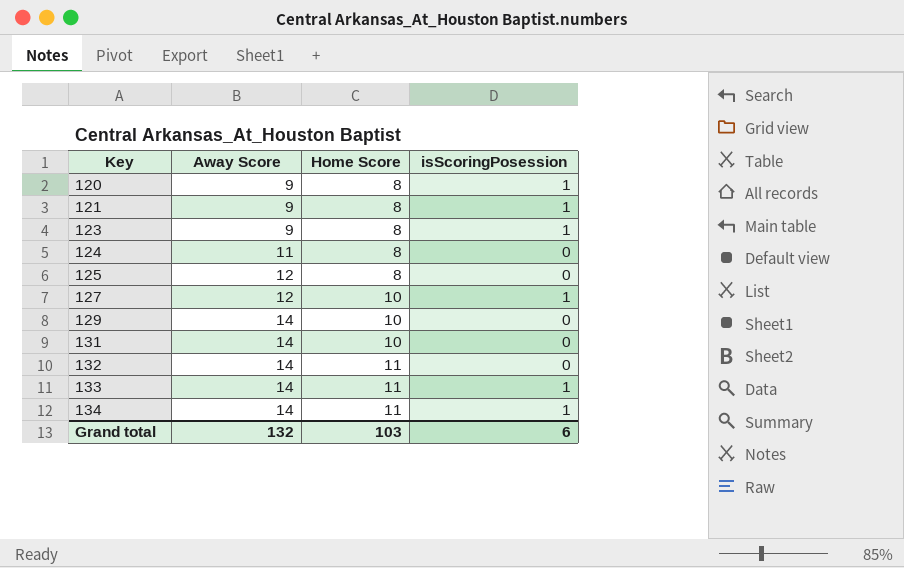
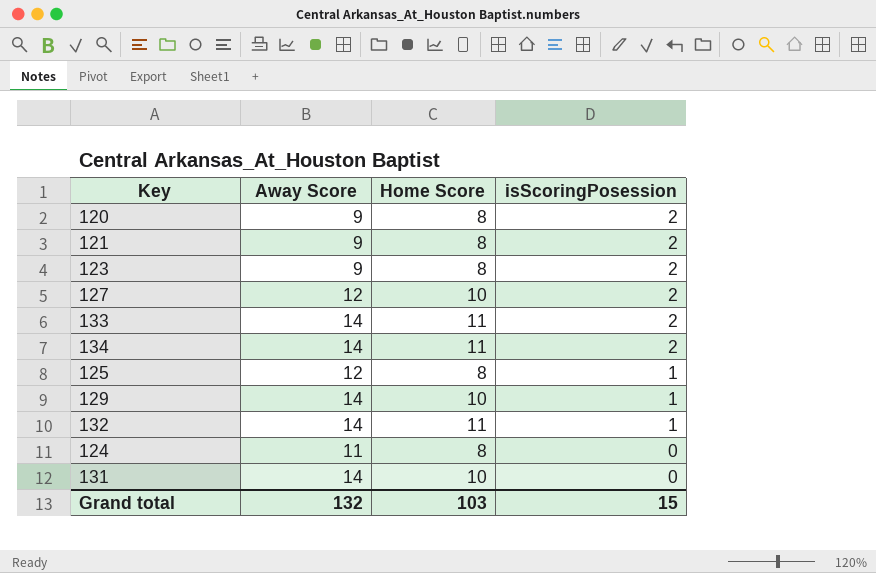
row order: Key ascending -> isScoringPosession descending
120 | isScoringPosession: 1 -> 2
121 | isScoringPosession: 1 -> 2
123 | isScoringPosession: 1 -> 2
127 | isScoringPosession: 1 -> 2
133 | isScoringPosession: 1 -> 2
134 | isScoringPosession: 1 -> 2
125 | isScoringPosession: 0 -> 1
129 | isScoringPosession: 0 -> 1
132 | isScoringPosession: 0 -> 1
Grand total | isScoringPosession: 6 -> 15

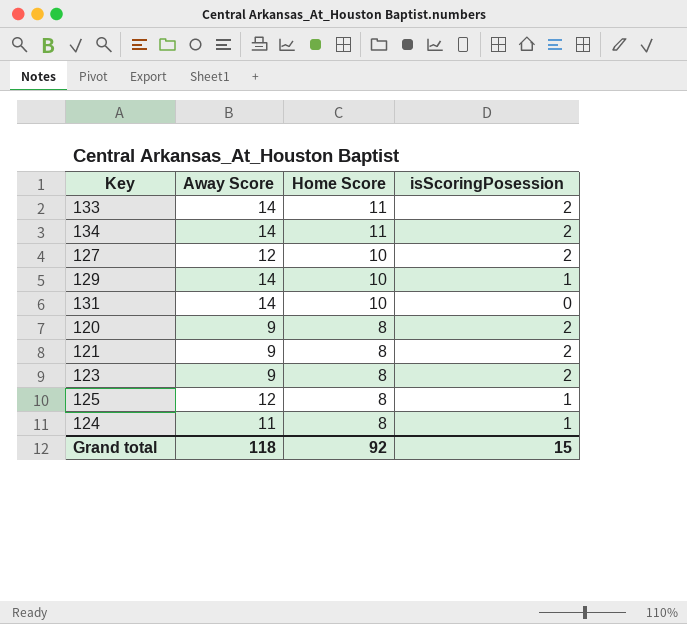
row order: isScoringPosession descending -> Home Score descending
row 132: 14 | 11 | 1 -> none
124 | isScoringPosession: 0 -> 1
Grand total | Away Score: 132 -> 118
Grand total | Home Score: 103 -> 92

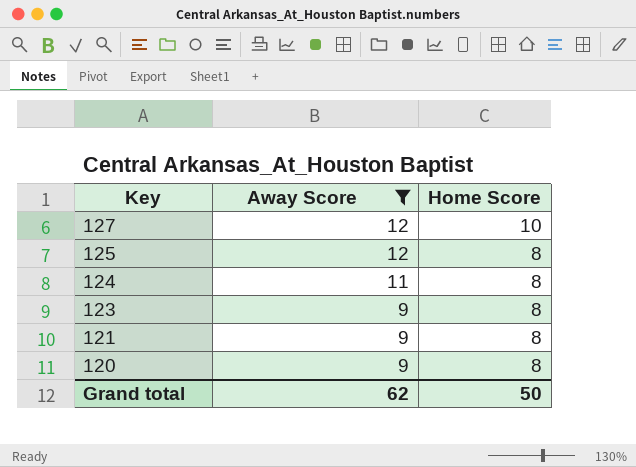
filter: none -> Away Score != 14
row order: Home Score descending -> Key descending
column isScoringPosession | position: 4 -> none
Grand total | Away Score: 118 -> 62
Grand total | Home Score: 92 -> 50

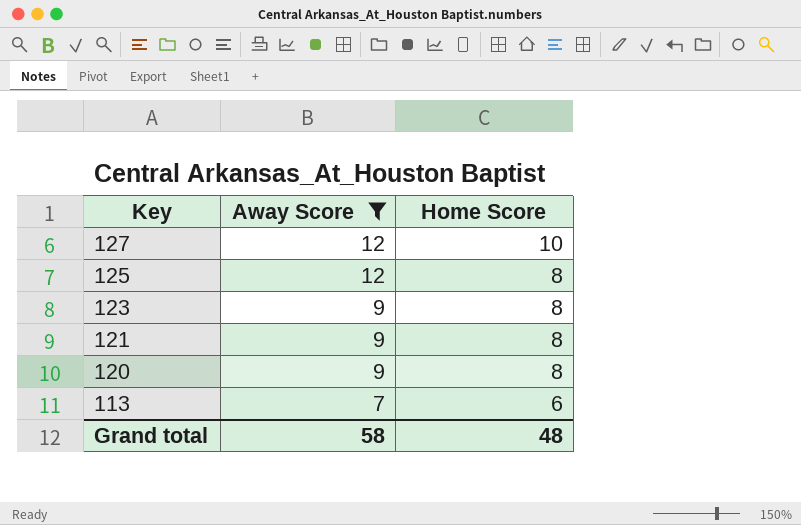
row 124: 11 | 8 -> none
row 113: none -> 7 | 6
Grand total | Away Score: 62 -> 58
Grand total | Home Score: 50 -> 48

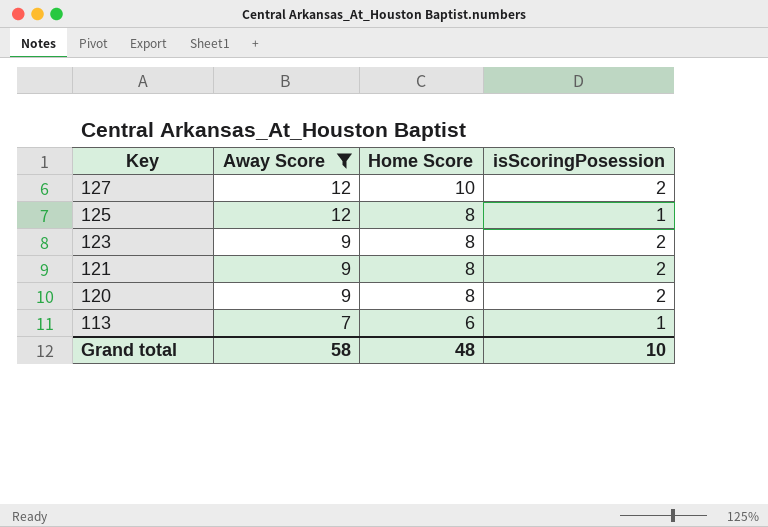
column isScoringPosession | position: none -> 4

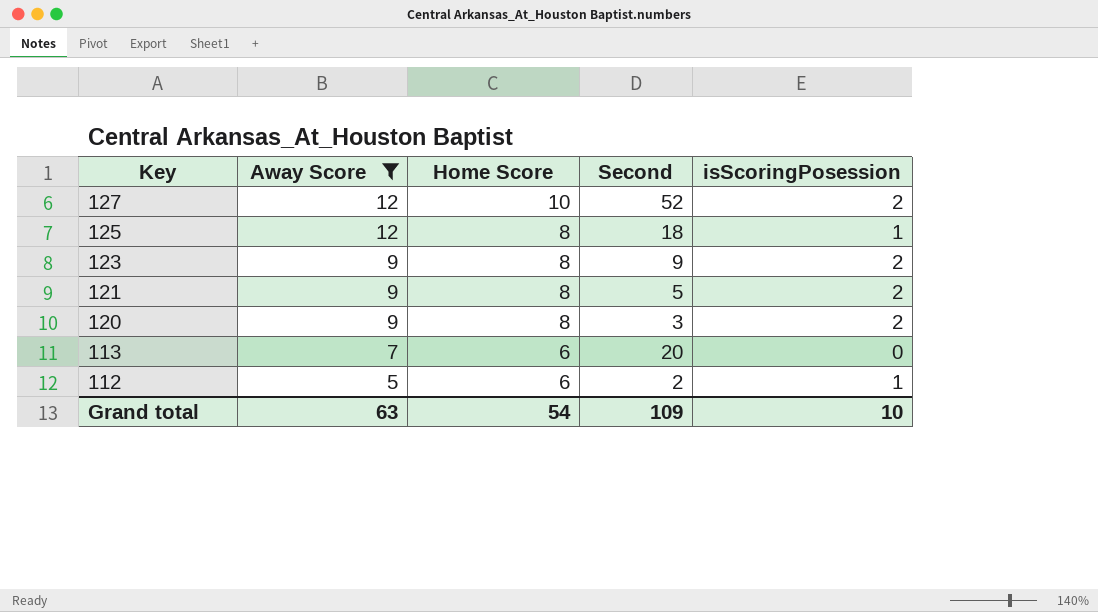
column Second | position: none -> 4
113 | isScoringPosession: 1 -> 0
row 112: none -> 5 | 6 | 2 | 1
Grand total | Away Score: 58 -> 63
Grand total | Home Score: 48 -> 54

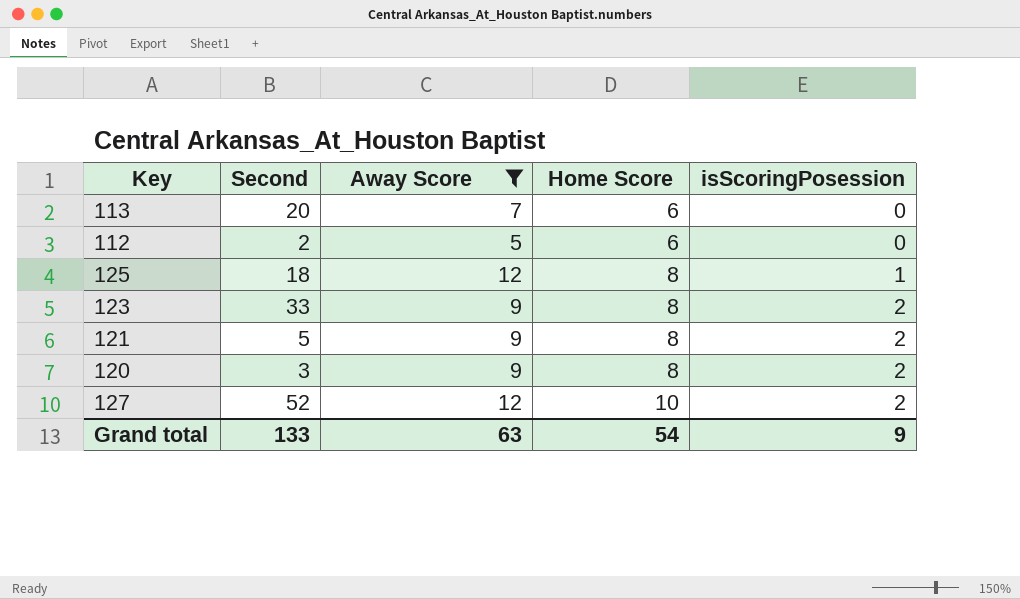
row order: Key descending -> Home Score ascending
column Second | position: 4 -> 2
112 | isScoringPosession: 1 -> 0
123 | Second: 9 -> 33
Grand total | Second: 109 -> 133
Grand total | isScoringPosession: 10 -> 9

